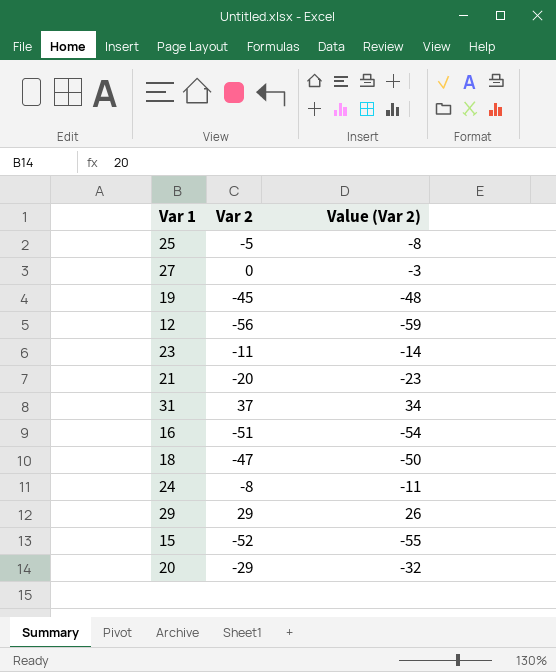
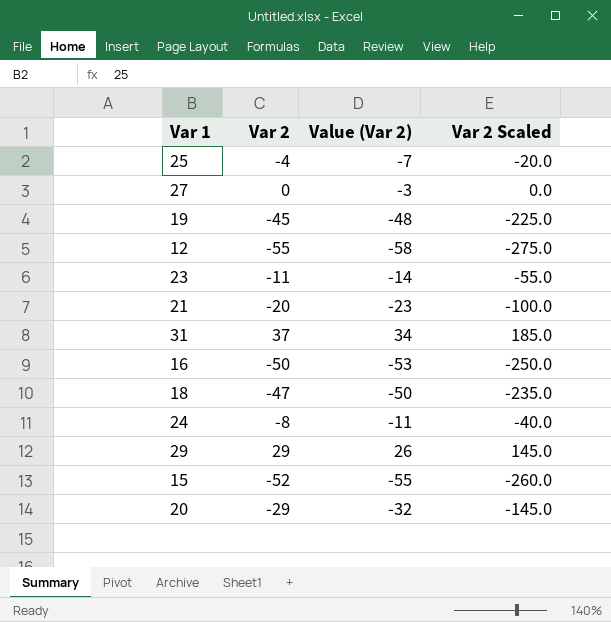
column Var 2 Scaled | formula: none -> [Var 2] * 5
25 | Var 2: -5 -> -4
25 | Value (Var 2): -8 -> -7
12 | Var 2: -56 -> -55
12 | Value (Var 2): -59 -> -58
16 | Var 2: -51 -> -50
16 | Value (Var 2): -54 -> -53

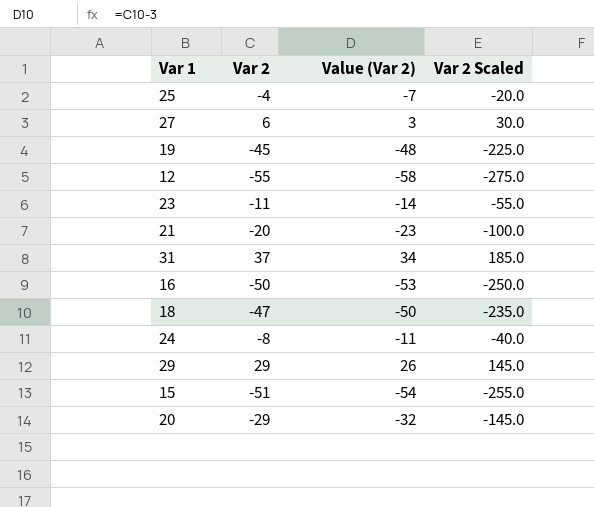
27 | Var 2: 0 -> 6
27 | Value (Var 2): -3 -> 3
27 | Var 2 Scaled: 0.0 -> 30.0
15 | Var 2: -52 -> -51
15 | Value (Var 2): -55 -> -54
15 | Var 2 Scaled: -260.0 -> -255.0

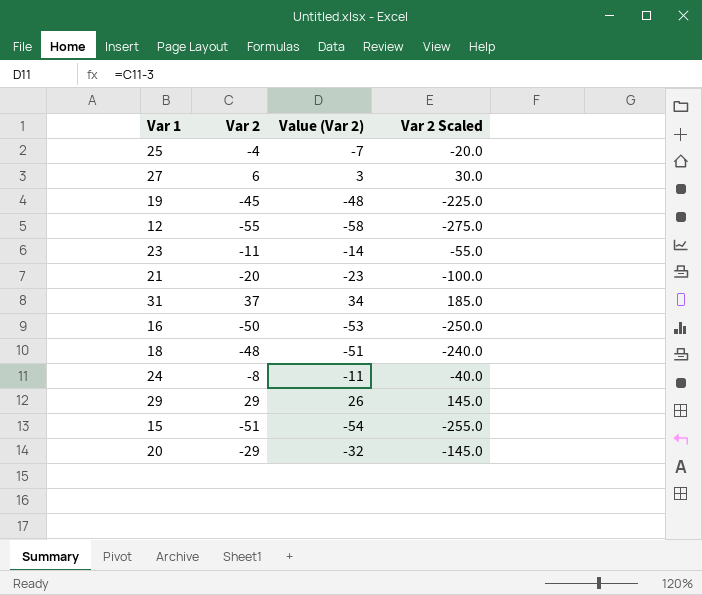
18 | Var 2: -47 -> -48
18 | Value (Var 2): -50 -> -51
18 | Var 2 Scaled: -235.0 -> -240.0

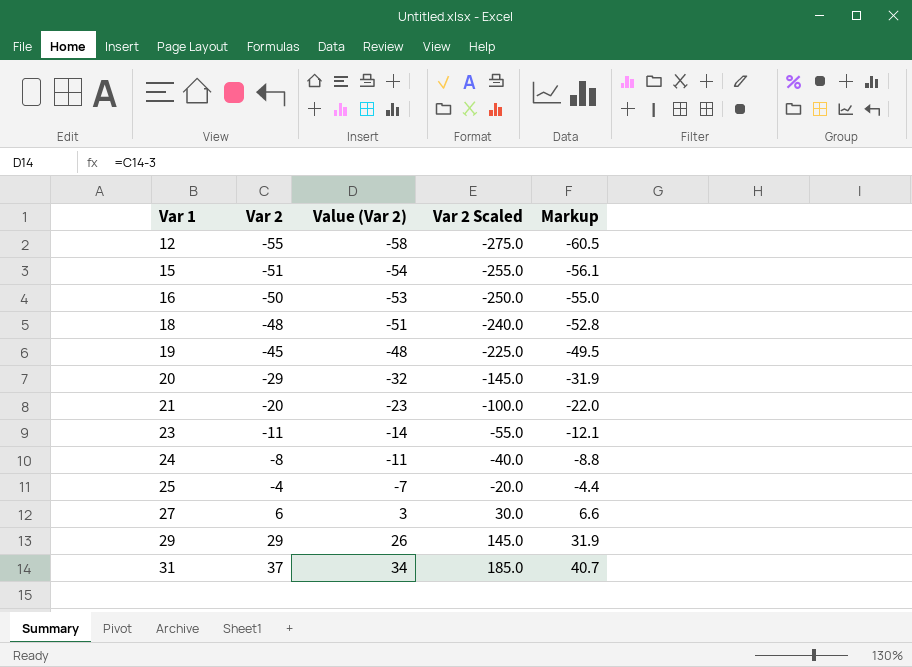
row order: none -> Var 1 ascending
column Markup | formula: none -> [Var 2] * 1.1

